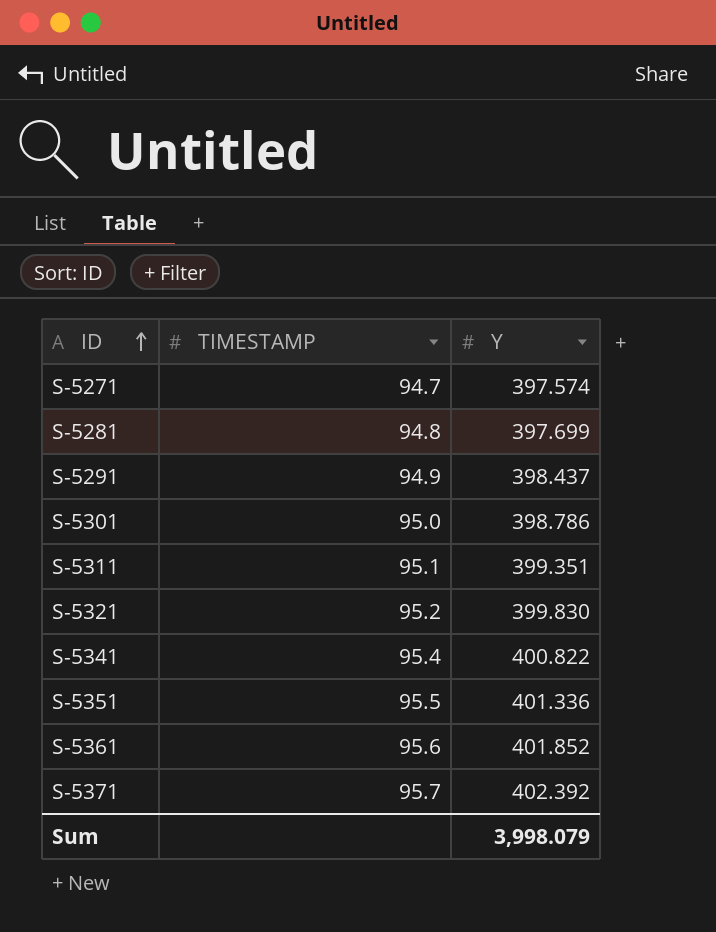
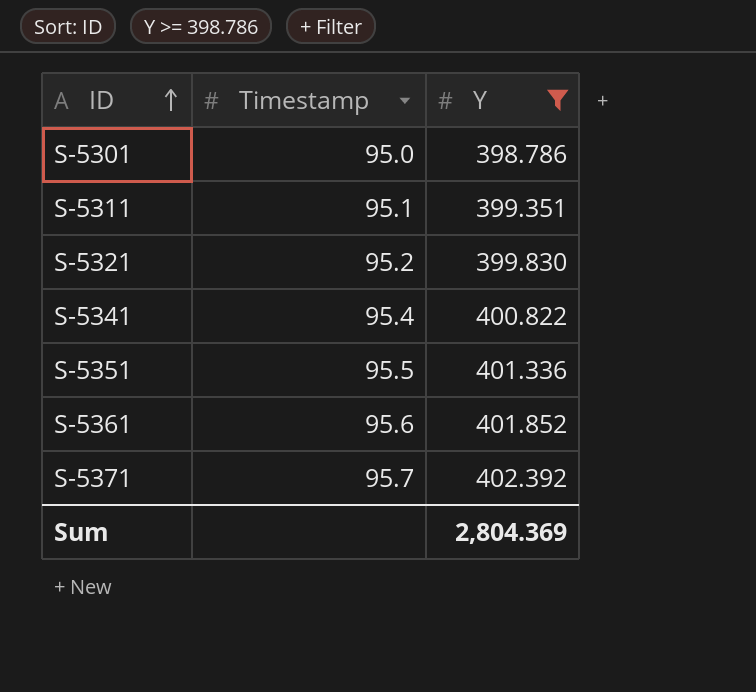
filter: none -> Y >= 398.786
column name: TIMESTAMP -> Timestamp
Sum | Y: 3,998.079 -> 2,804.369

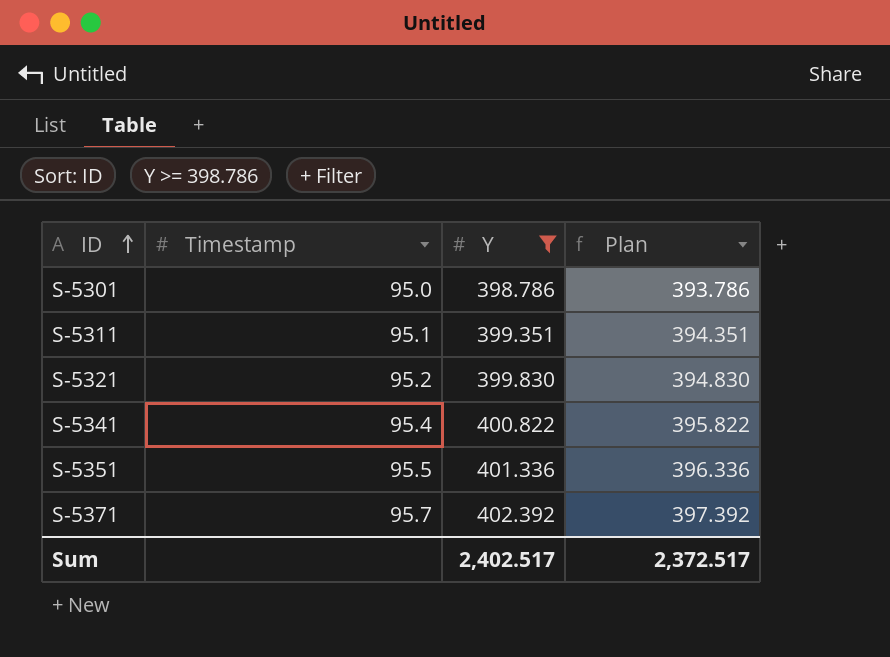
column Plan | formula: none -> [Y] - 5
row S-5361: 95.6 | 401.852 -> none
Sum | Y: 2,804.369 -> 2,402.517

